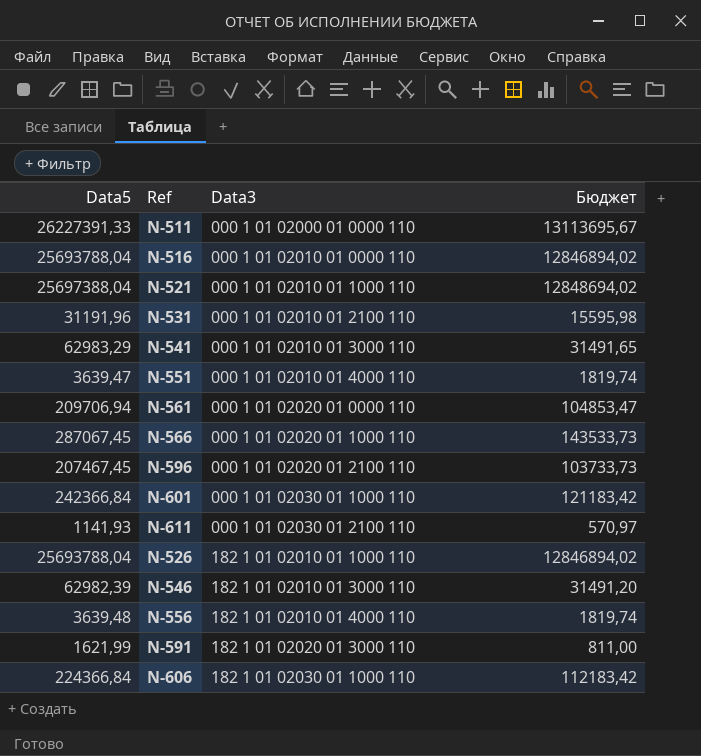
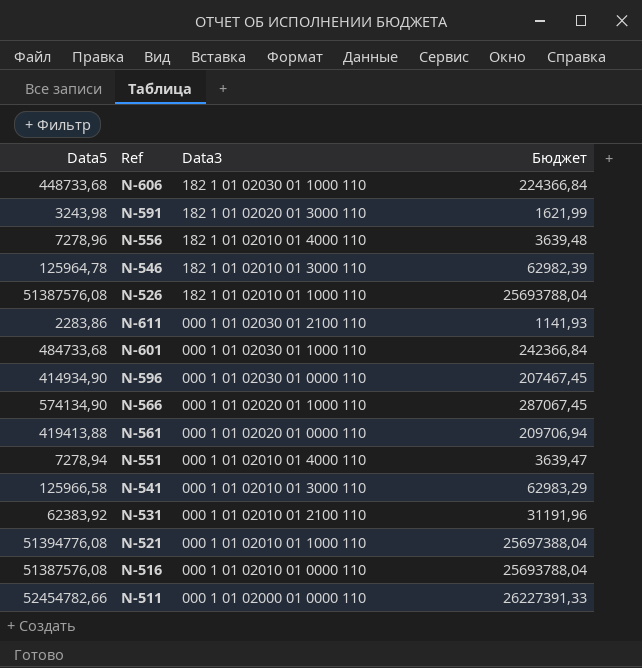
row order: Data3 ascending -> Data3 descending
N-606 | Data5: 224366,84 -> 448733,68
N-606 | Бюджет: 112183,42 -> 224366,84
N-591 | Data5: 1621,99 -> 3243,98
N-591 | Бюджет: 811,00 -> 1621,99
N-556 | Data5: 3639,48 -> 7278,96
N-556 | Бюджет: 1819,74 -> 3639,48
N-546 | Data5: 62982,39 -> 125964,78
N-546 | Бюджет: 31491,20 -> 62982,39
N-526 | Data5: 25693788,04 -> 51387576,08
N-526 | Бюджет: 12846894,02 -> 25693788,04
N-611 | Data5: 1141,93 -> 2283,86
N-611 | Бюджет: 570,97 -> 1141,93
N-601 | Data5: 242366,84 -> 484733,68
N-601 | Бюджет: 121183,42 -> 242366,84
N-596 | Data5: 207467,45 -> 414934,90
N-596 | Data3: 000 1 01 02020 01 2100 110 -> 000 1 01 02030 01 0000 110
N-596 | Бюджет: 103733,73 -> 207467,45
N-566 | Data5: 287067,45 -> 574134,90
N-566 | Бюджет: 143533,73 -> 287067,45
N-561 | Data5: 209706,94 -> 419413,88
N-561 | Бюджет: 104853,47 -> 209706,94
N-551 | Data5: 3639,47 -> 7278,94
N-551 | Бюджет: 1819,74 -> 3639,47
N-541 | Data5: 62983,29 -> 125966,58
N-541 | Бюджет: 31491,65 -> 62983,29
N-531 | Data5: 31191,96 -> 62383,92
N-531 | Бюджет: 15595,98 -> 31191,96
N-521 | Data5: 25697388,04 -> 51394776,08
N-521 | Бюджет: 12848694,02 -> 25697388,04
N-516 | Data5: 25693788,04 -> 51387576,08
N-516 | Бюджет: 12846894,02 -> 25693788,04
N-511 | Data5: 26227391,33 -> 52454782,66
N-511 | Бюджет: 13113695,67 -> 26227391,33

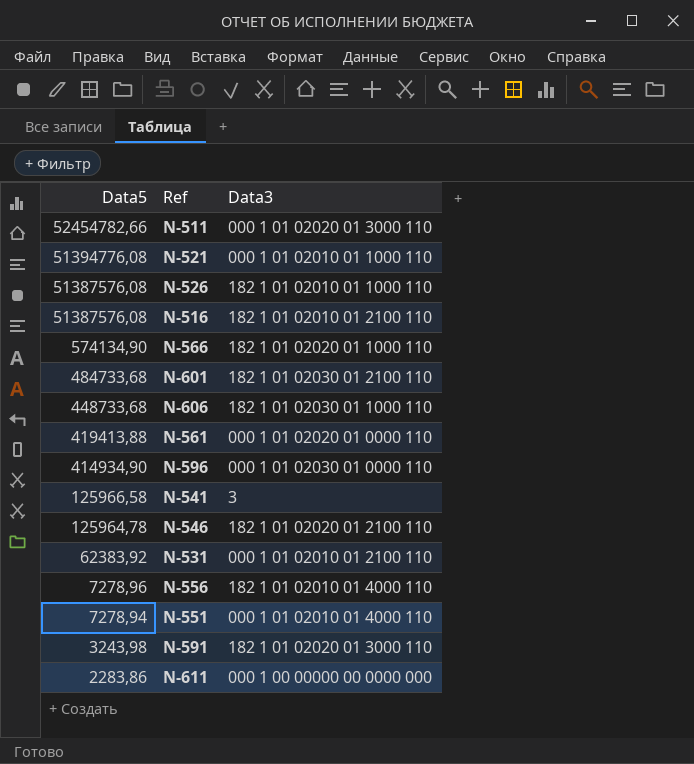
row order: Data3 descending -> Data5 descending
column Бюджет | formula: [Data5] * 0,5 -> none
N-511 | Data3: 000 1 01 02000 01 0000 110 -> 000 1 01 02020 01 3000 110
N-516 | Data3: 000 1 01 02010 01 0000 110 -> 182 1 01 02010 01 2100 110
N-566 | Data3: 000 1 01 02020 01 1000 110 -> 182 1 01 02020 01 1000 110
N-601 | Data3: 000 1 01 02030 01 1000 110 -> 182 1 01 02030 01 2100 110
N-541 | Data3: 000 1 01 02010 01 3000 110 -> 3
N-546 | Data3: 182 1 01 02010 01 3000 110 -> 182 1 01 02020 01 2100 110
N-611 | Data3: 000 1 01 02030 01 2100 110 -> 000 1 00 00000 00 0000 000

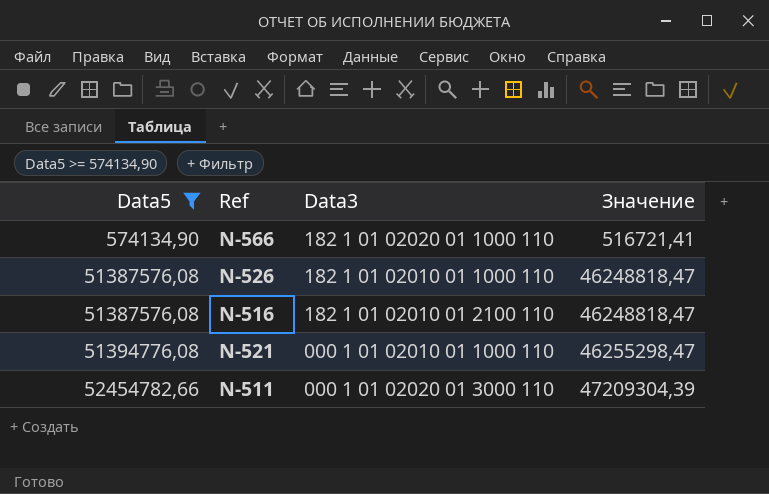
filter: none -> Data5 >= 574134,90
row order: Data5 descending -> Data5 ascending
column Значение | formula: none -> [Data5] * 0,9

